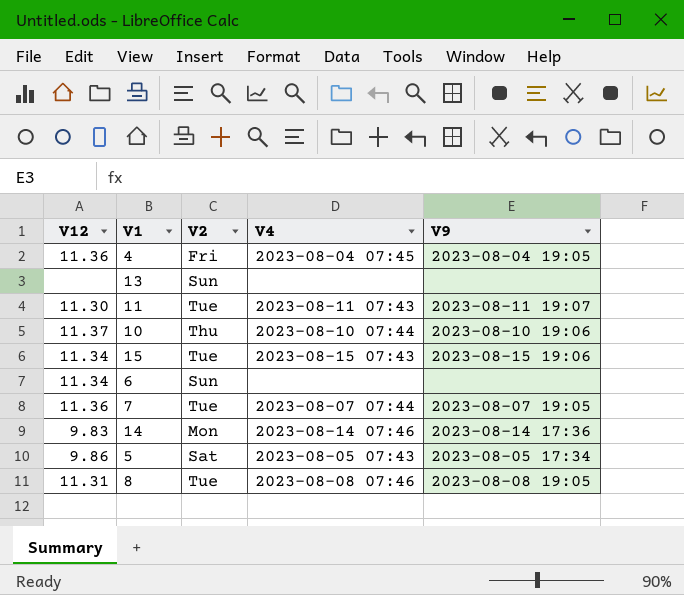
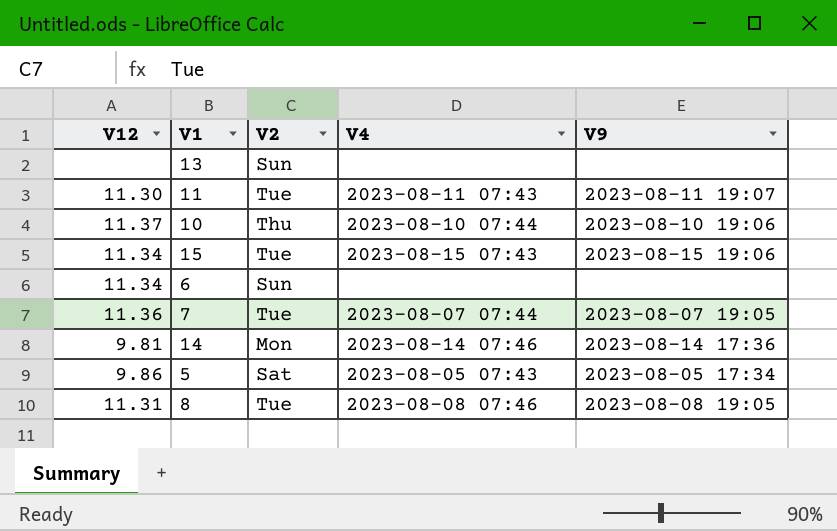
row 4: 11.36 | Fri | 2023-08-04 07:45 | 2023-08-04 19:05 -> none
14 | V12: 9.83 -> 9.81

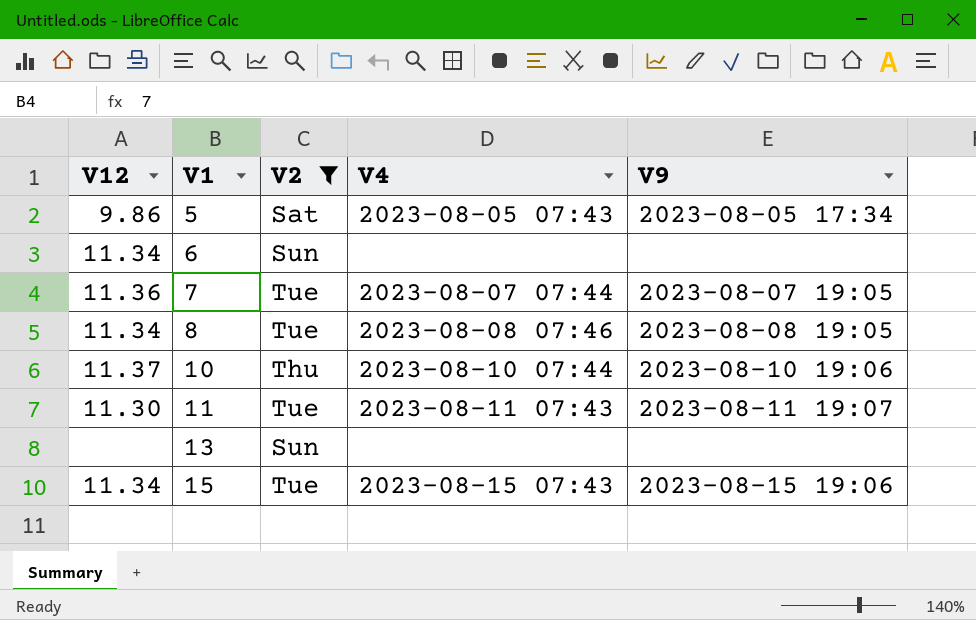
filter: none -> V2 != Mon
row order: none -> V1 ascending
8 | V12: 11.31 -> 11.34

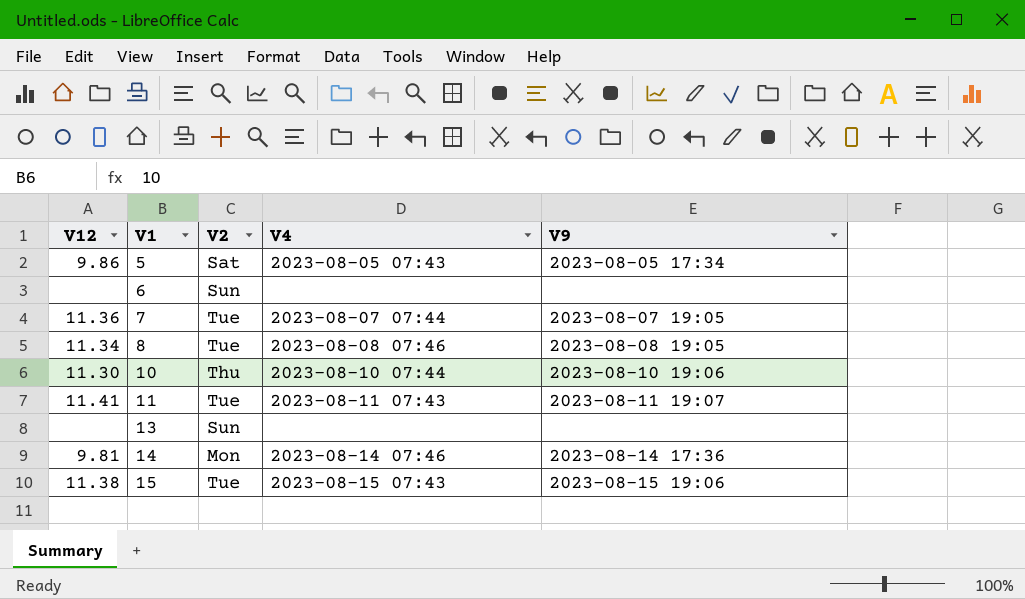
filter: V2 != Mon -> none
6 | V12: 11.34 -> none
10 | V12: 11.37 -> 11.30
11 | V12: 11.30 -> 11.41
15 | V12: 11.34 -> 11.38

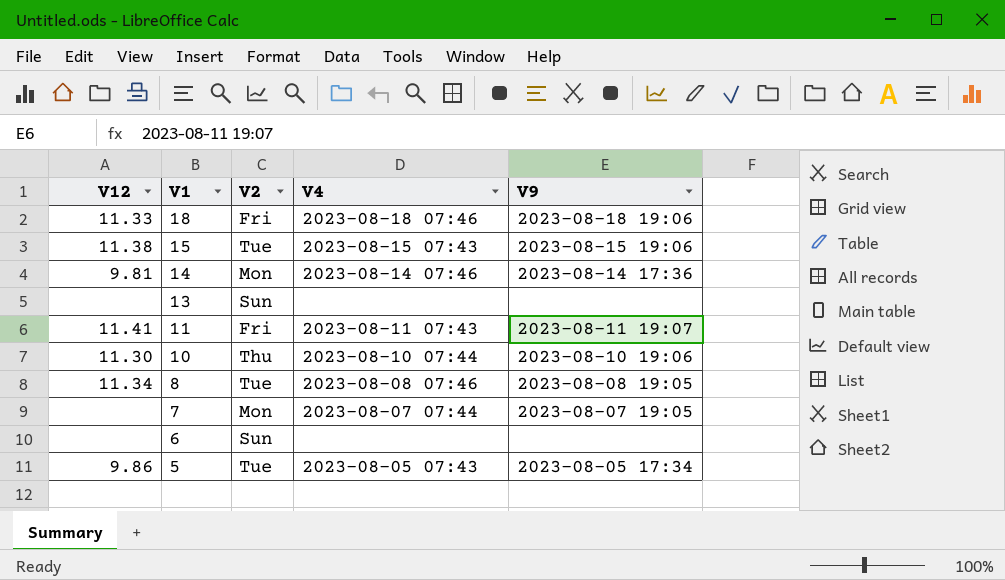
row order: V1 ascending -> V1 descending
row 18: none -> 11.33 | Fri | 2023-08-18 07:46 | 2023-08-18 19:06
11 | V2: Tue -> Fri
7 | V12: 11.36 -> none
7 | V2: Tue -> Mon
5 | V2: Sat -> Tue

